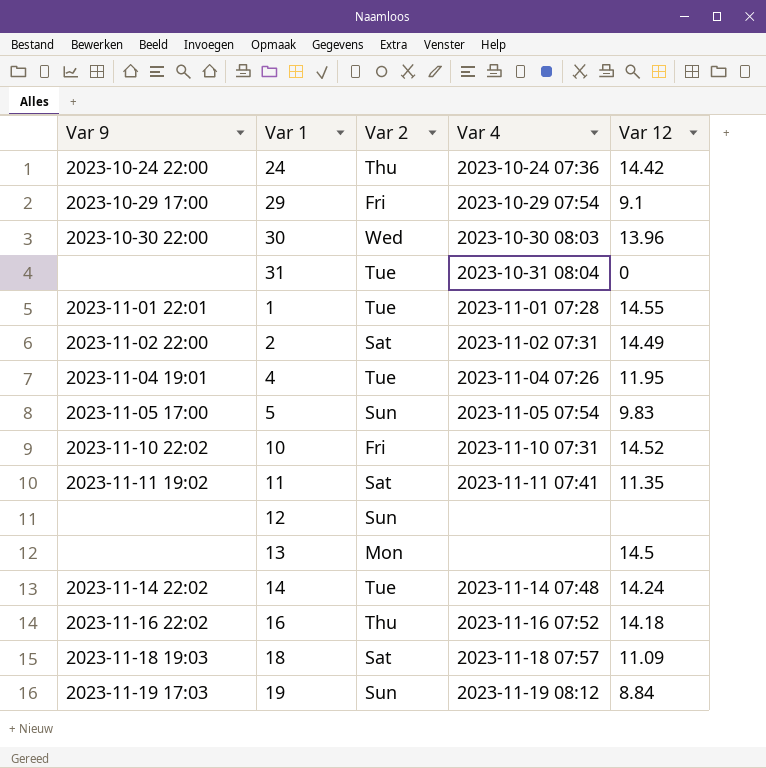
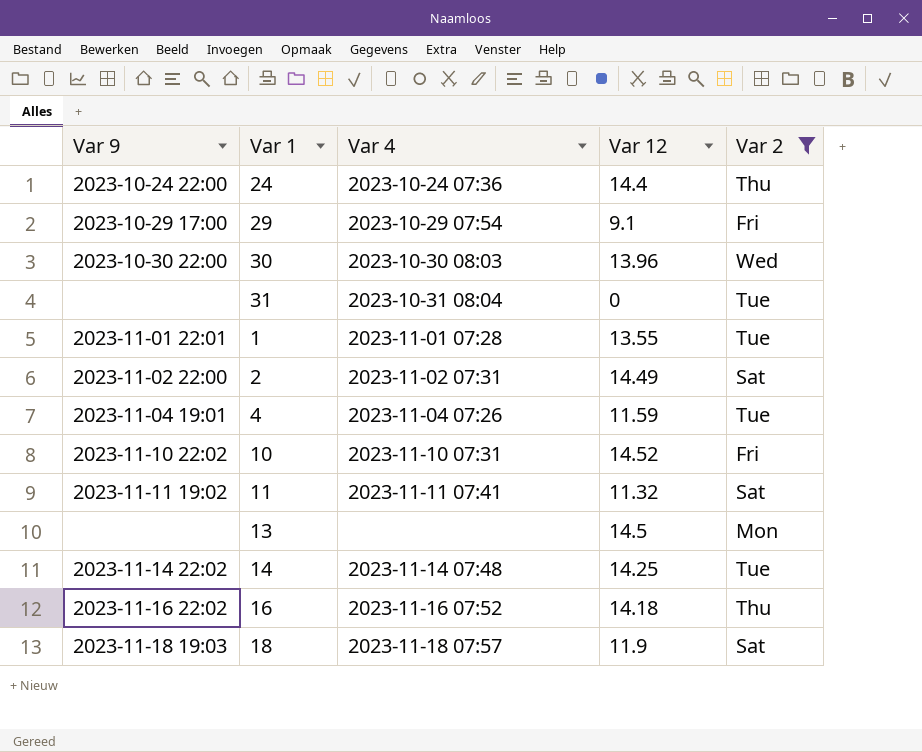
filter: none -> Var 2 != Sun
column Var 2 | position: 3 -> 5
24 | Var 12: 14.42 -> 14.4
1 | Var 12: 14.55 -> 13.55
4 | Var 12: 11.95 -> 11.59
11 | Var 12: 11.35 -> 11.32
14 | Var 12: 14.24 -> 14.25
18 | Var 12: 11.09 -> 11.9

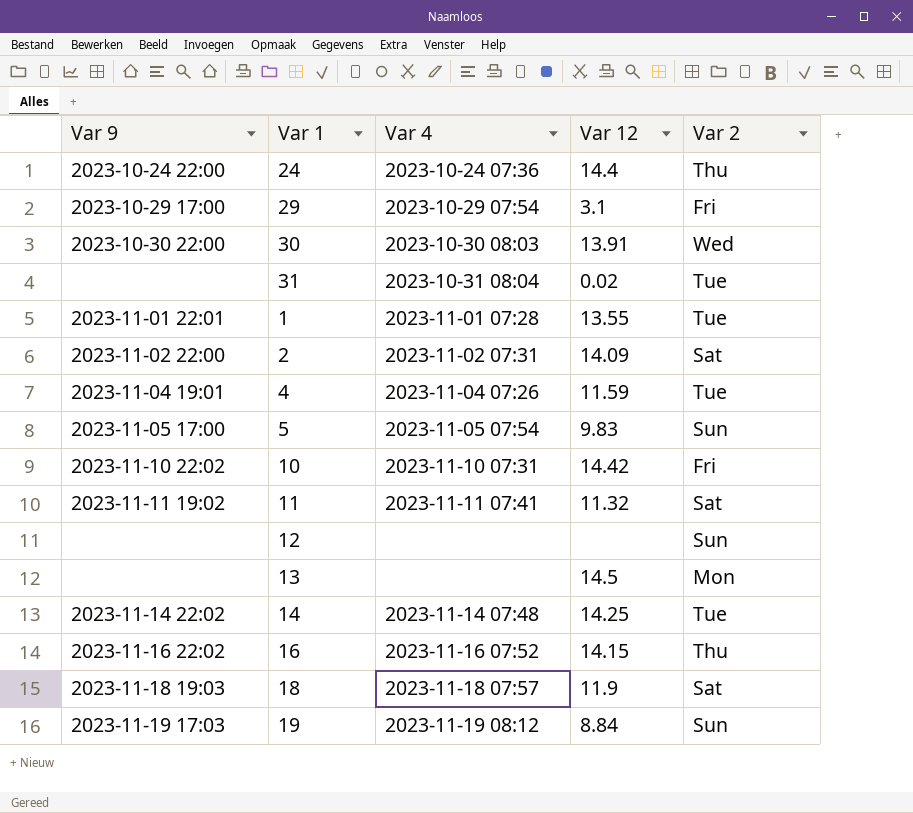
filter: Var 2 != Sun -> none
29 | Var 12: 9.1 -> 3.1
30 | Var 12: 13.96 -> 13.91
31 | Var 12: 0 -> 0.02
2 | Var 12: 14.49 -> 14.09
10 | Var 12: 14.52 -> 14.42
16 | Var 12: 14.18 -> 14.15

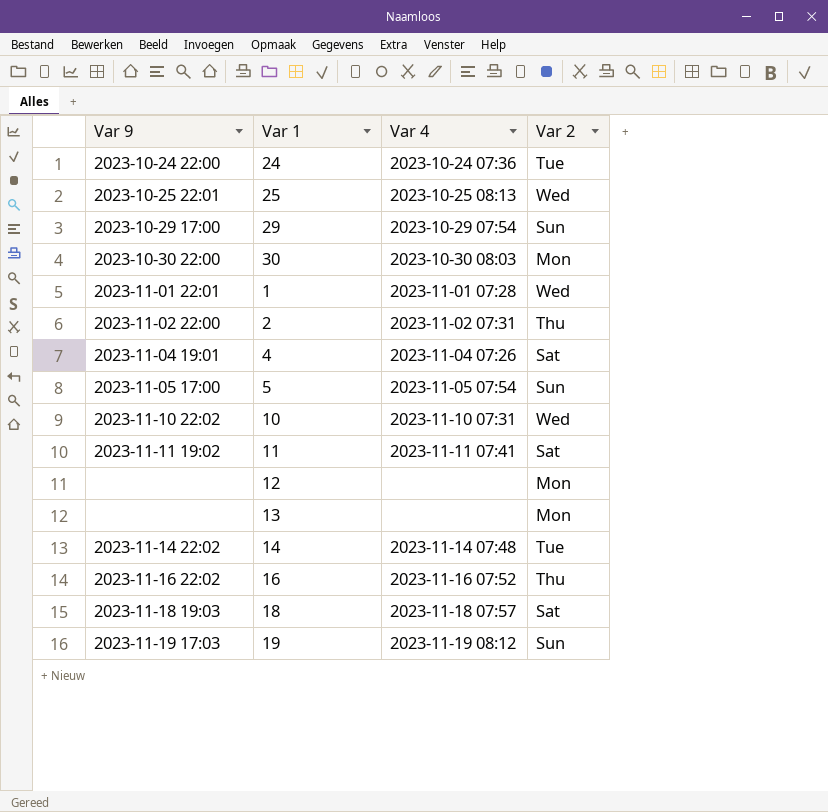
column Var 12 | position: 4 -> none
row 31: none | 2023-10-31 08:04 | 0.02 | Tue -> none
24 | Var 2: Thu -> Tue
row 25: none -> 2023-10-25 22:01 | 2023-10-25 08:13 | Wed
29 | Var 2: Fri -> Sun
30 | Var 2: Wed -> Mon
1 | Var 2: Tue -> Wed
2 | Var 2: Sat -> Thu
4 | Var 2: Tue -> Sat
10 | Var 2: Fri -> Wed
12 | Var 2: Sun -> Mon

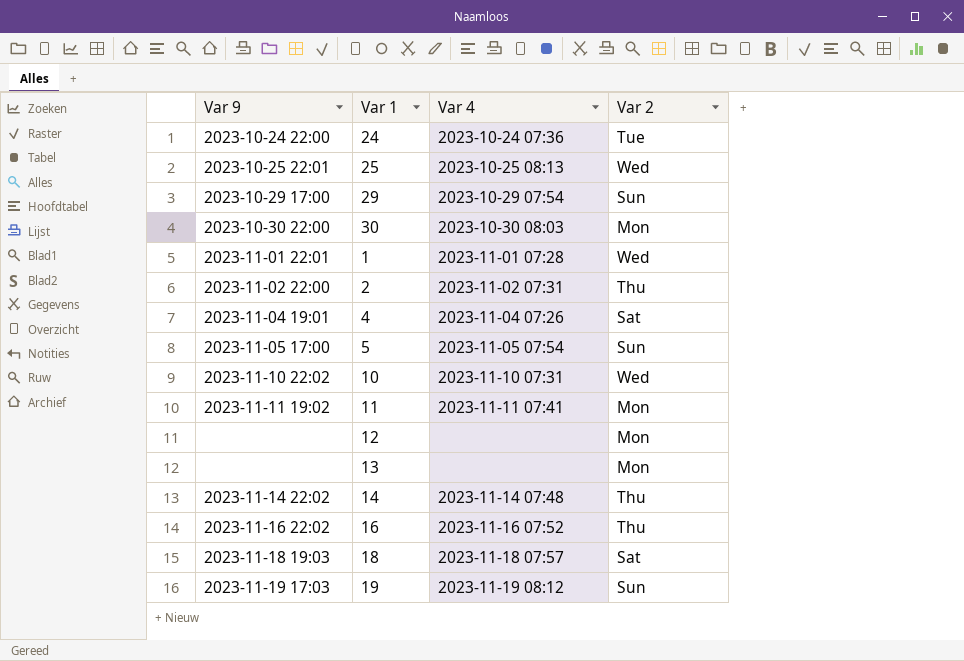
11 | Var 2: Sat -> Mon
14 | Var 2: Tue -> Thu

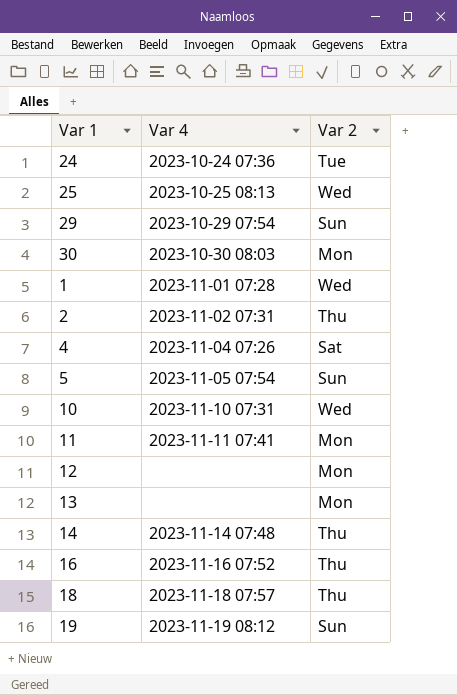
column Var 9 | position: 1 -> none
18 | Var 2: Sat -> Thu

